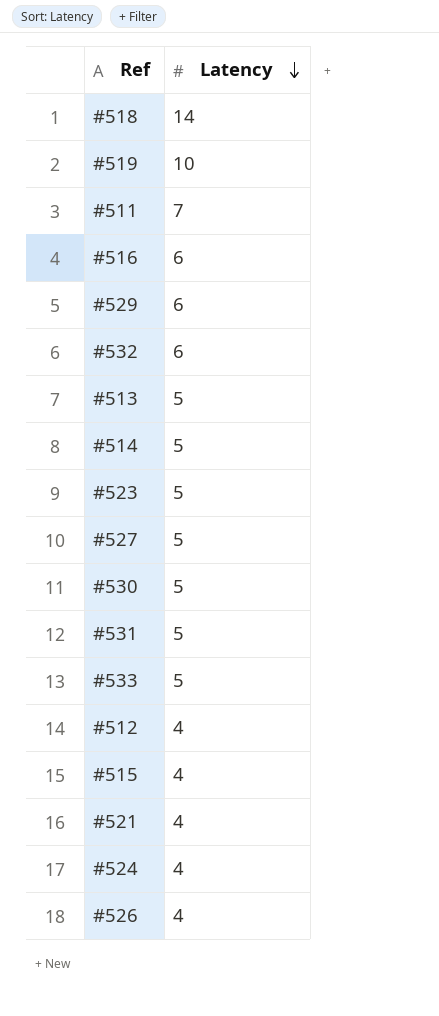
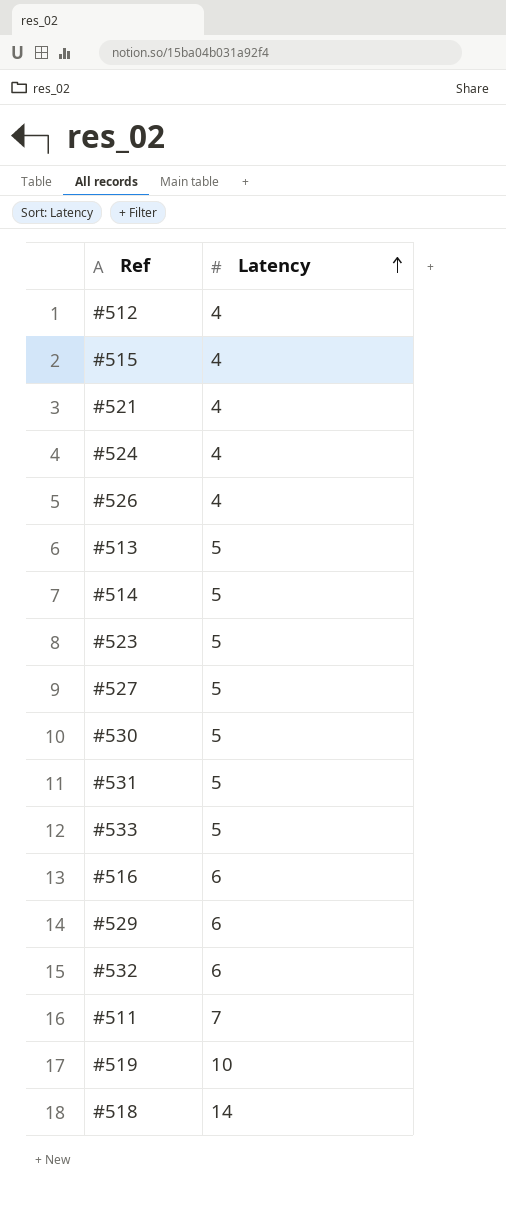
row order: Latency descending -> Latency ascending

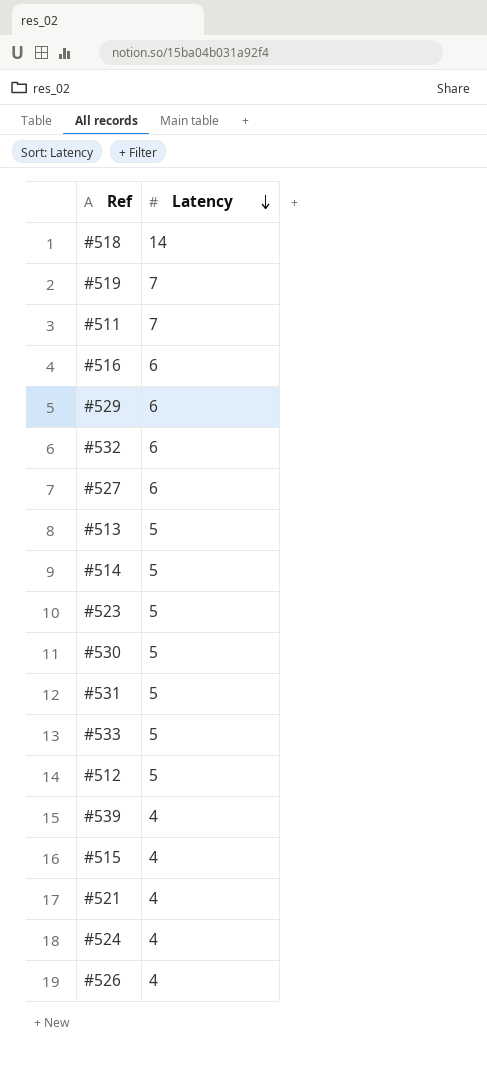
row order: Latency ascending -> Latency descending
#519 | Latency: 10 -> 7
#527 | Latency: 5 -> 6
#512 | Latency: 4 -> 5
row #539: none -> 4

